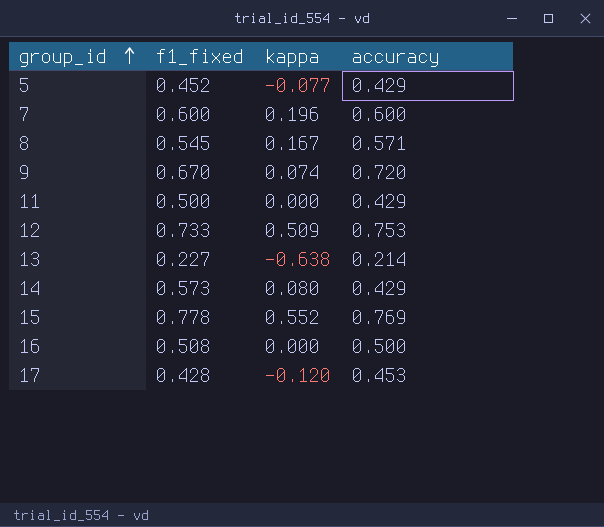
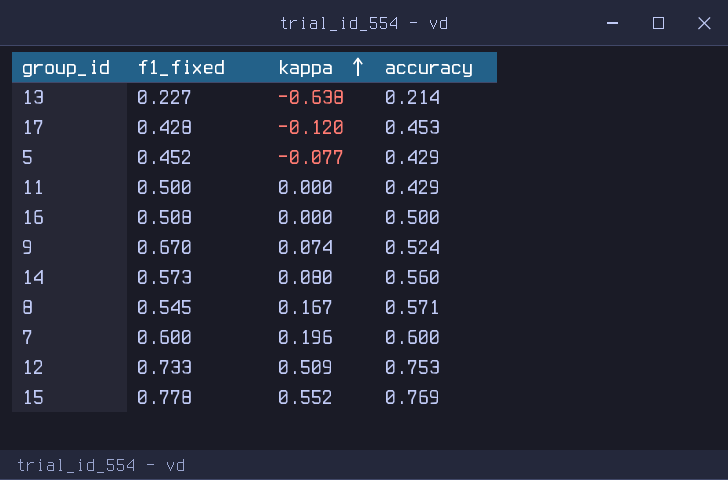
row order: group_id ascending -> kappa ascending
9 | accuracy: 0.720 -> 0.524
14 | accuracy: 0.429 -> 0.560

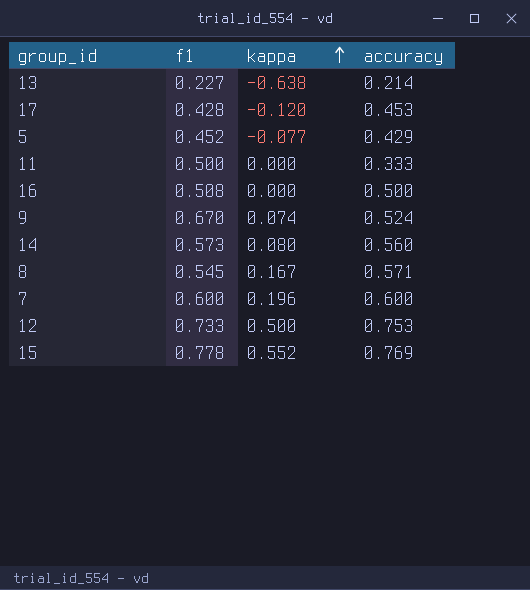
column name: f1_fixed -> f1
11 | accuracy: 0.429 -> 0.333
12 | kappa: 0.509 -> 0.500

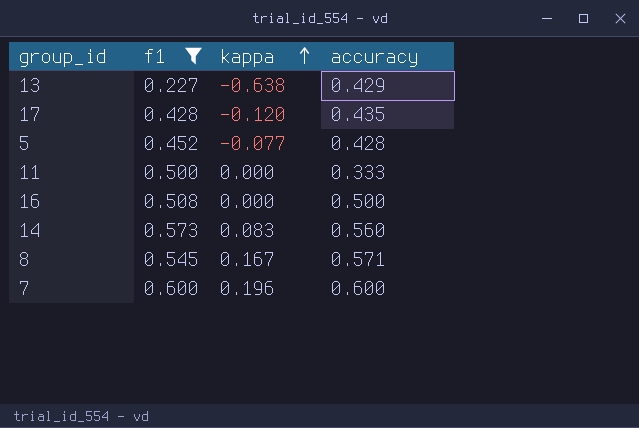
filter: none -> f1 <= 0.600
13 | accuracy: 0.214 -> 0.429
17 | accuracy: 0.453 -> 0.435
5 | accuracy: 0.429 -> 0.428
14 | kappa: 0.080 -> 0.083

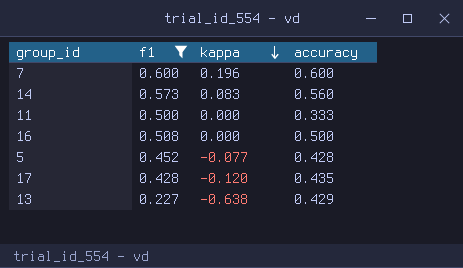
row order: kappa ascending -> kappa descending
row 8: 0.545 | 0.167 | 0.571 -> none

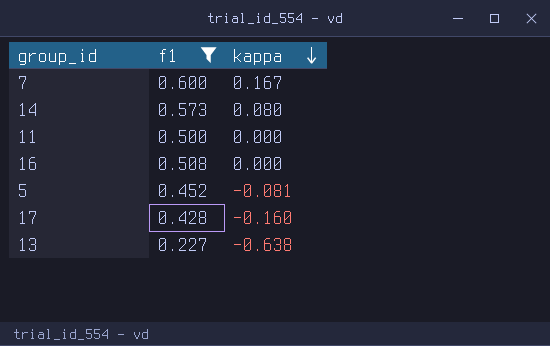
column accuracy | position: 4 -> none
7 | kappa: 0.196 -> 0.167
14 | kappa: 0.083 -> 0.080
5 | kappa: -0.077 -> -0.081
17 | kappa: -0.120 -> -0.160

